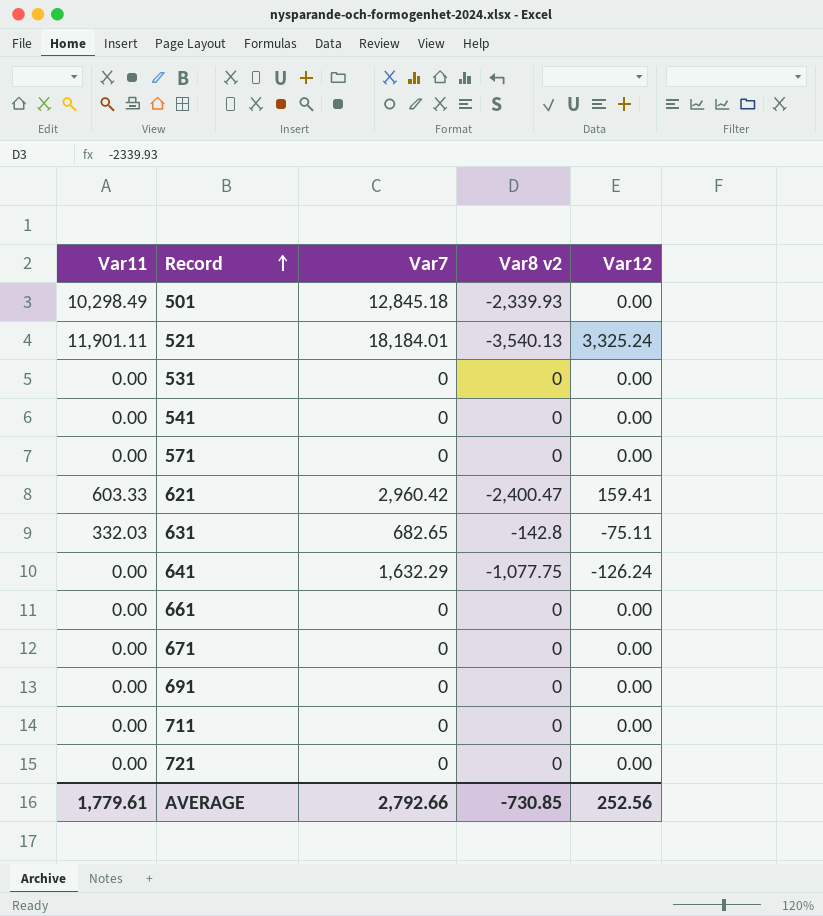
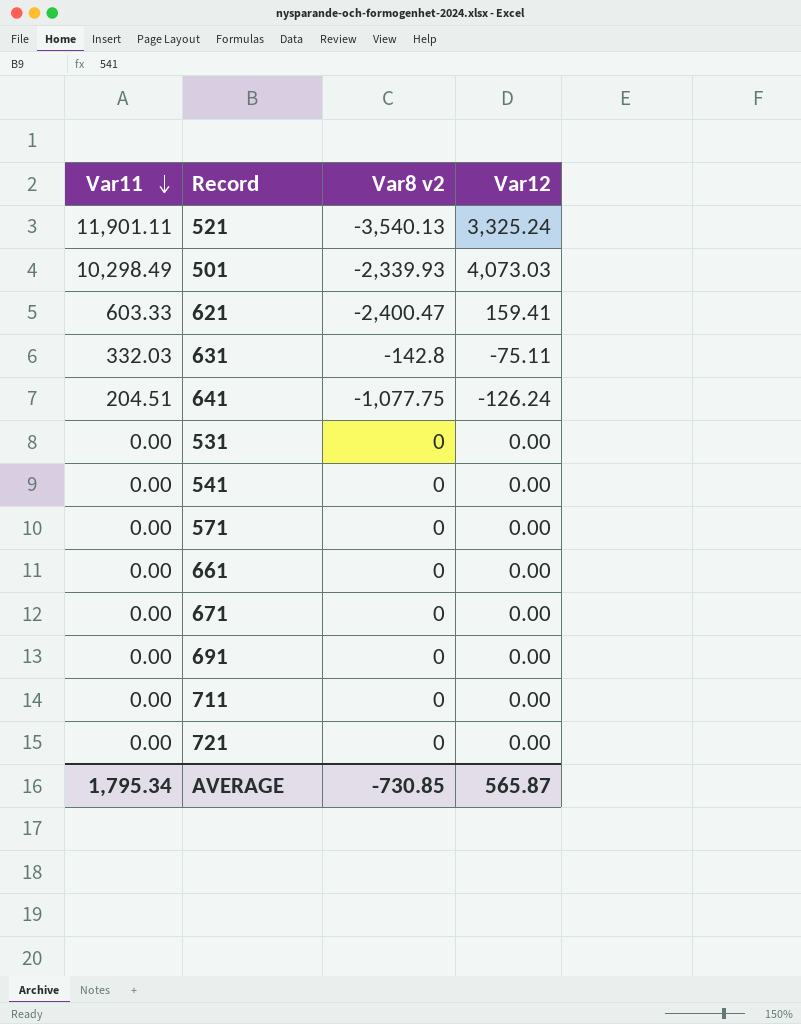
row order: Record ascending -> Var11 descending
column Var7 | position: 3 -> none
501 | Var12: 0.00 -> 4,073.03
641 | Var11: 0.00 -> 204.51
AVERAGE | Var11: 1,779.61 -> 1,795.34
AVERAGE | Var12: 252.56 -> 565.87

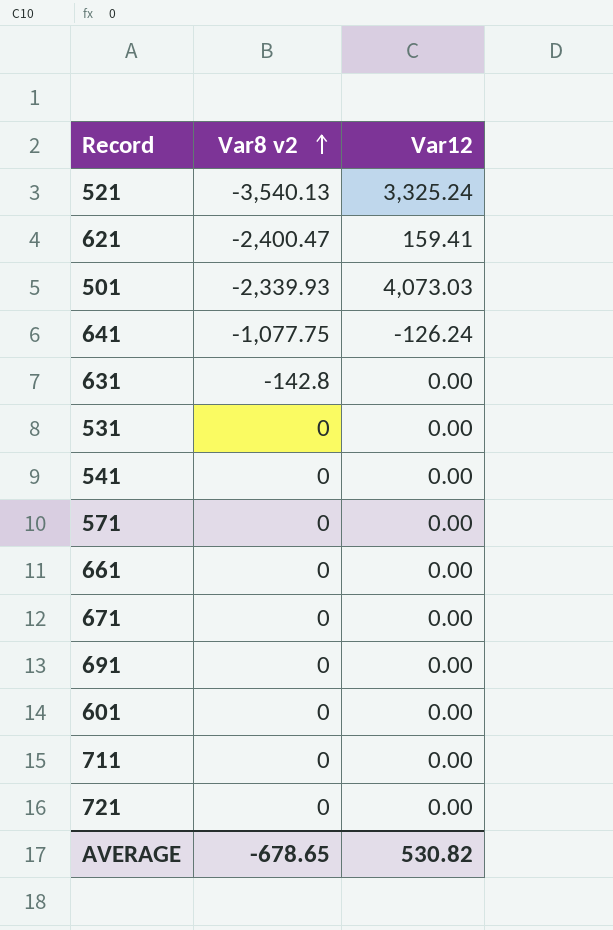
row order: Var11 descending -> Var8 v2 ascending
column Var11 | position: 1 -> none
631 | Var12: -75.11 -> 0.00
row 601: none -> 0 | 0.00
AVERAGE | Var8 v2: -730.85 -> -678.65
AVERAGE | Var12: 565.87 -> 530.82

